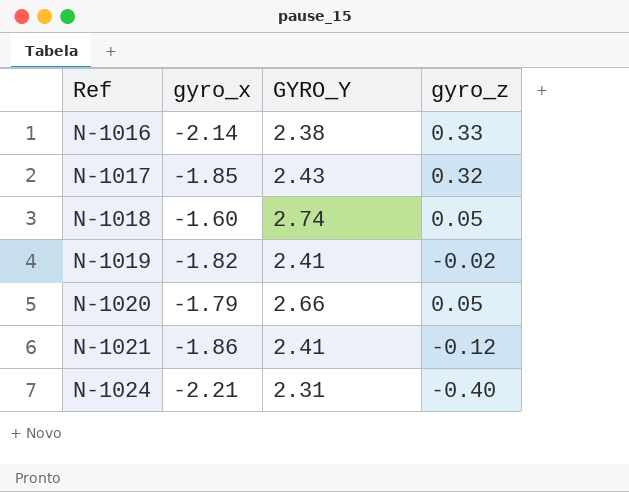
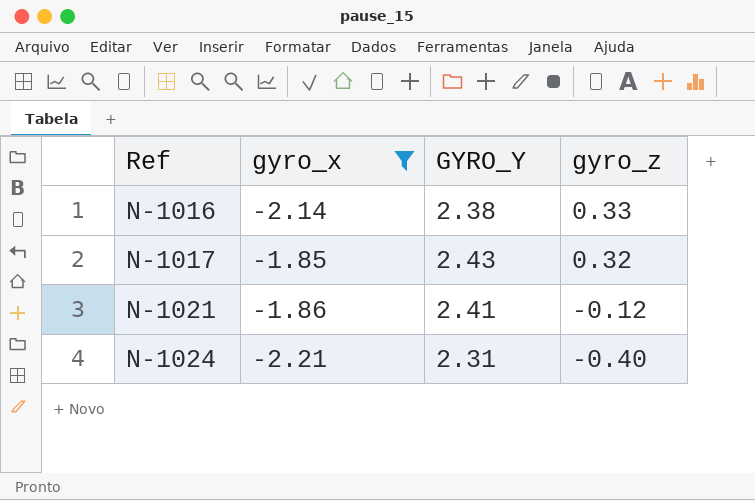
filter: none -> gyro_x <= -1.85

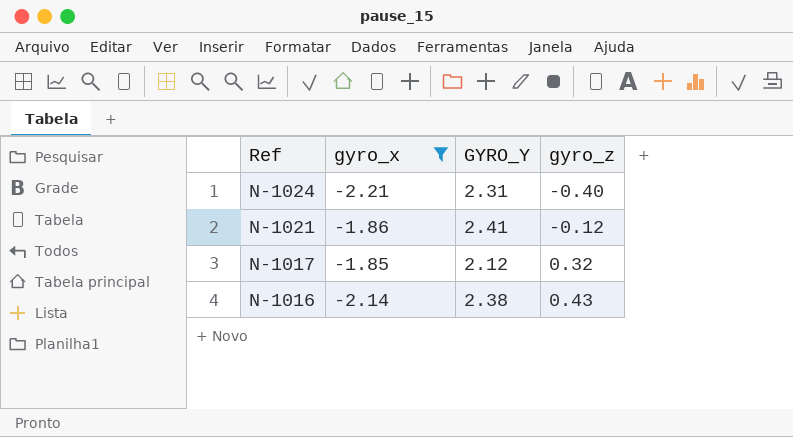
row order: Ref ascending -> Ref descending
N-1017 | GYRO_Y: 2.43 -> 2.12
N-1016 | gyro_z: 0.33 -> 0.43

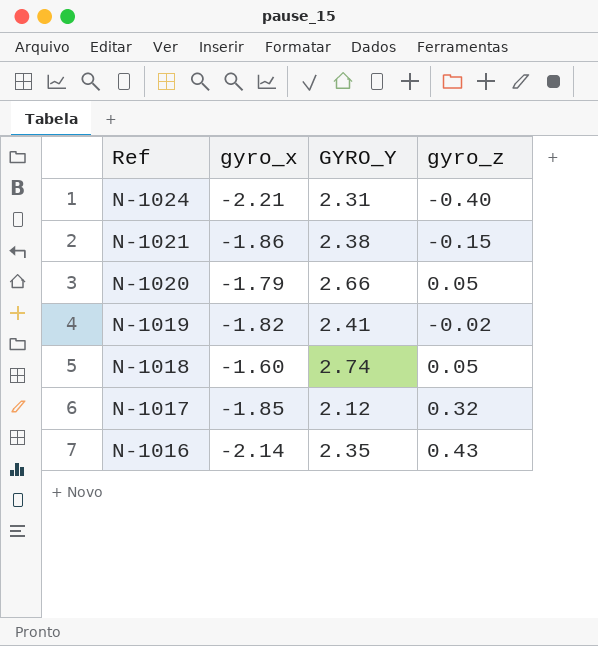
filter: gyro_x <= -1.85 -> none
N-1021 | GYRO_Y: 2.41 -> 2.38
N-1021 | gyro_z: -0.12 -> -0.15
N-1016 | GYRO_Y: 2.38 -> 2.35

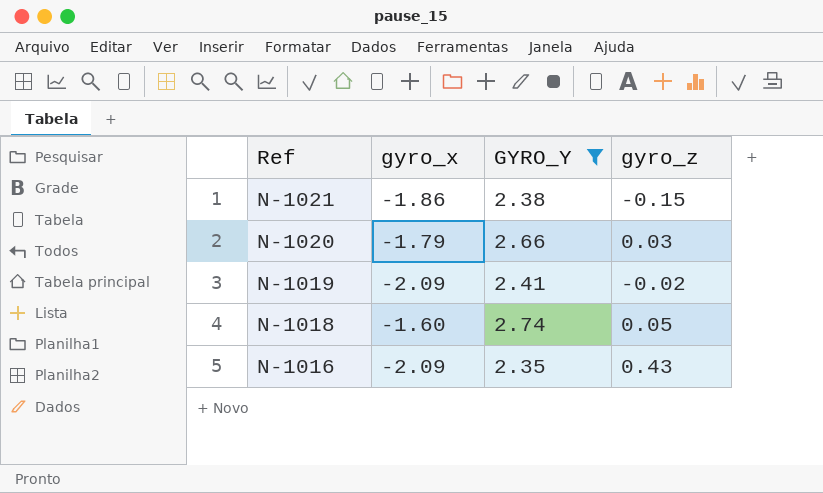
filter: none -> GYRO_Y >= 2.35
N-1020 | gyro_z: 0.05 -> 0.03
N-1019 | gyro_x: -1.82 -> -2.09
N-1016 | gyro_x: -2.14 -> -2.09

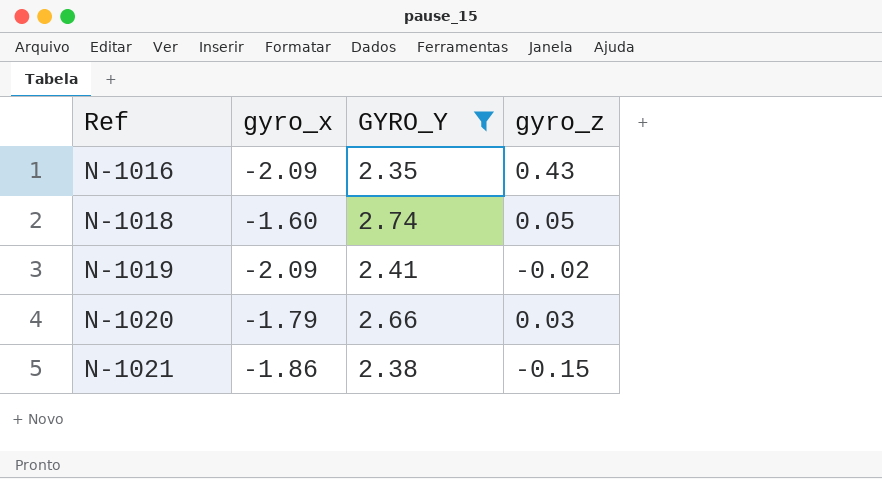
row order: Ref descending -> Ref ascending

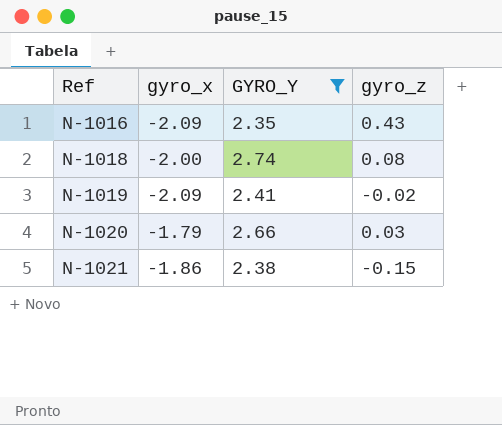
N-1018 | gyro_x: -1.60 -> -2.00
N-1018 | gyro_z: 0.05 -> 0.08

